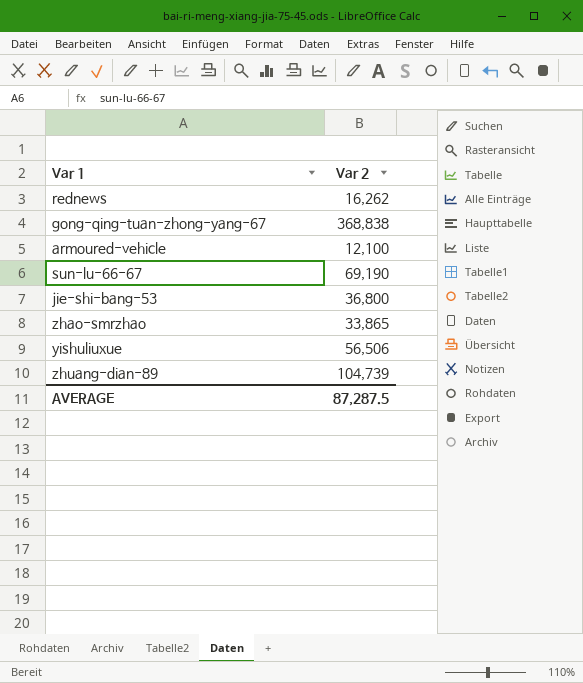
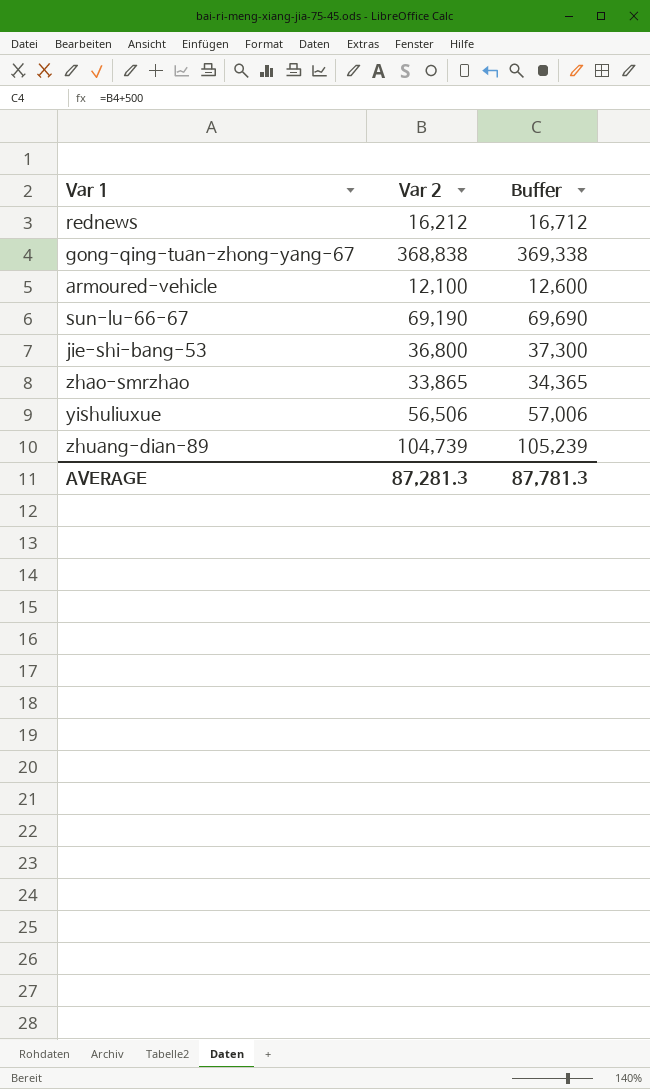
column Buffer | formula: none -> [Var 2] + 500
rednews | Var 2: 16,262 -> 16,212
AVERAGE | Var 2: 87,287.5 -> 87,281.3

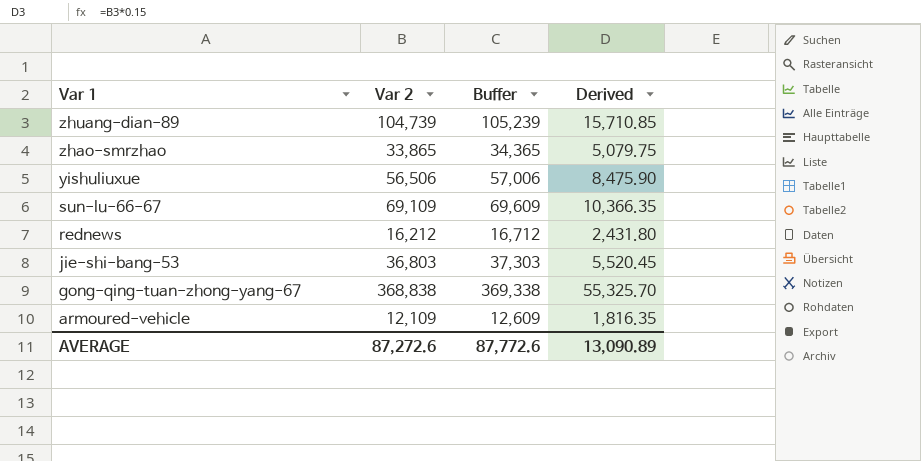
row order: none -> Var 1 descending
column Derived | formula: none -> [Var 2] * 0.15
sun-lu-66-67 | Var 2: 69,190 -> 69,109
sun-lu-66-67 | Buffer: 69,690 -> 69,609
jie-shi-bang-53 | Var 2: 36,800 -> 36,803
jie-shi-bang-53 | Buffer: 37,300 -> 37,303
armoured-vehicle | Var 2: 12,100 -> 12,109
armoured-vehicle | Buffer: 12,600 -> 12,609
AVERAGE | Var 2: 87,281.3 -> 87,272.6
AVERAGE | Buffer: 87,781.3 -> 87,772.6

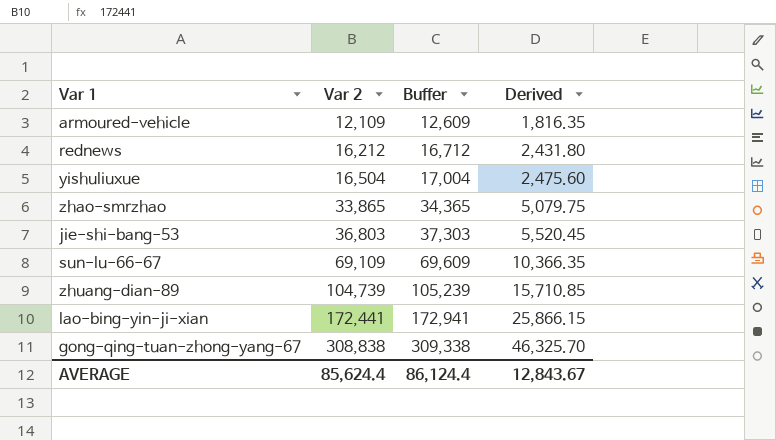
row order: Var 1 descending -> Var 2 ascending
yishuliuxue | Var 2: 56,506 -> 16,504
yishuliuxue | Buffer: 57,006 -> 17,004
yishuliuxue | Derived: 8,475.90 -> 2,475.60
row lao-bing-yin-ji-xian: none -> 172,441 | 172,941 | 25,866.15
gong-qing-tuan-zhong-yang-67 | Var 2: 368,838 -> 308,838
gong-qing-tuan-zhong-yang-67 | Buffer: 369,338 -> 309,338
gong-qing-tuan-zhong-yang-67 | Derived: 55,325.70 -> 46,325.70
AVERAGE | Var 2: 87,272.6 -> 85,624.4
AVERAGE | Buffer: 87,772.6 -> 86,124.4
AVERAGE | Derived: 13,090.89 -> 12,843.67

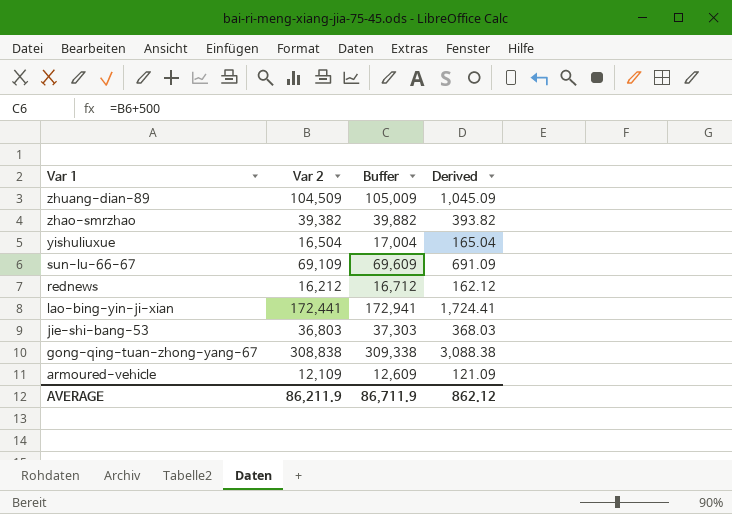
row order: Var 2 ascending -> Var 1 descending
column Derived | formula: [Var 2] * 0.15 -> [Var 2] * 0.01
zhuang-dian-89 | Var 2: 104,739 -> 104,509
zhuang-dian-89 | Buffer: 105,239 -> 105,009
zhao-smrzhao | Var 2: 33,865 -> 39,382
zhao-smrzhao | Buffer: 34,365 -> 39,882
AVERAGE | Var 2: 85,624.4 -> 86,211.9
AVERAGE | Buffer: 86,124.4 -> 86,711.9
AVERAGE | Derived: 12,843.67 -> 862.12

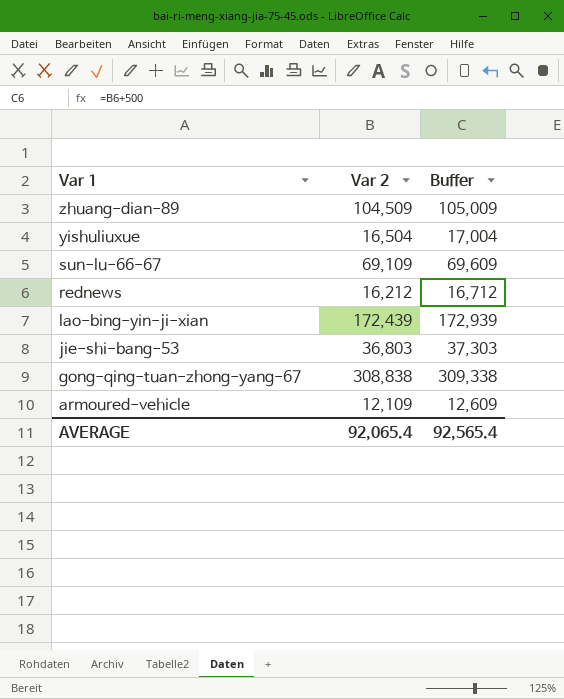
column Derived | formula: [Var 2] * 0.01 -> none
row zhao-smrzhao: 39,382 | 39,882 | 393.82 -> none
lao-bing-yin-ji-xian | Var 2: 172,441 -> 172,439
lao-bing-yin-ji-xian | Buffer: 172,941 -> 172,939
AVERAGE | Var 2: 86,211.9 -> 92,065.4
AVERAGE | Buffer: 86,711.9 -> 92,565.4

